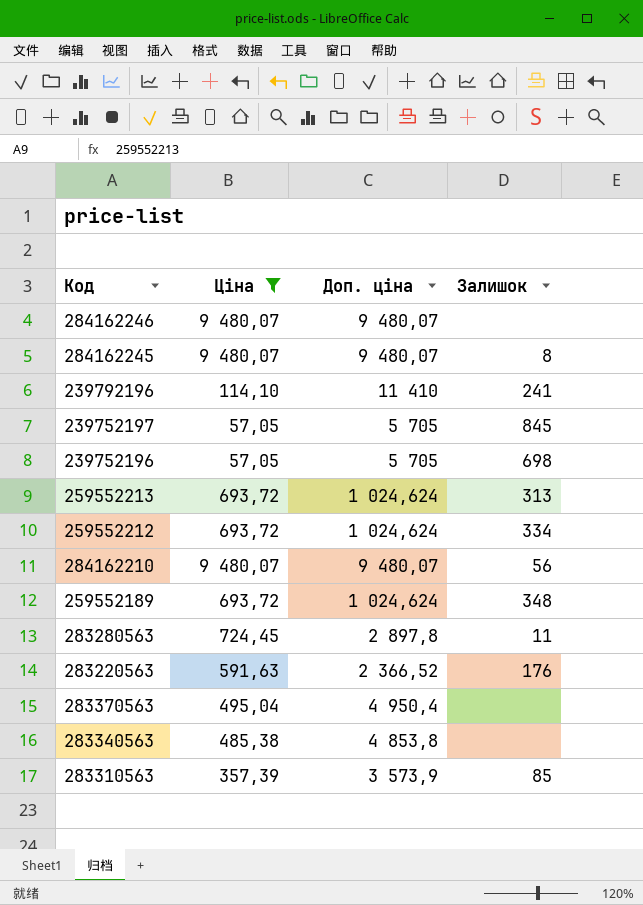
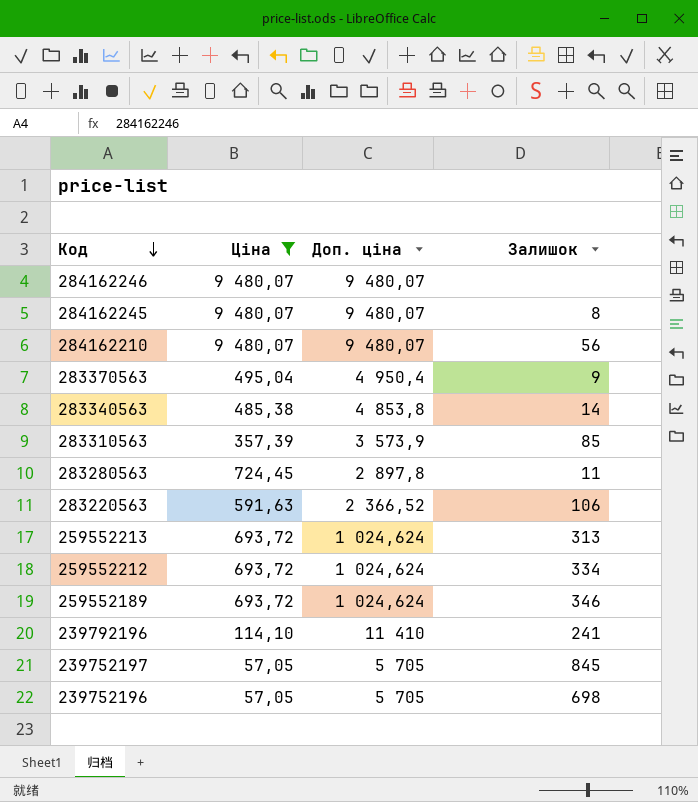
row order: none -> Код descending
283370563 | Залишок: none -> 9
283340563 | Залишок: none -> 14
283220563 | Залишок: 176 -> 106
259552189 | Залишок: 348 -> 346

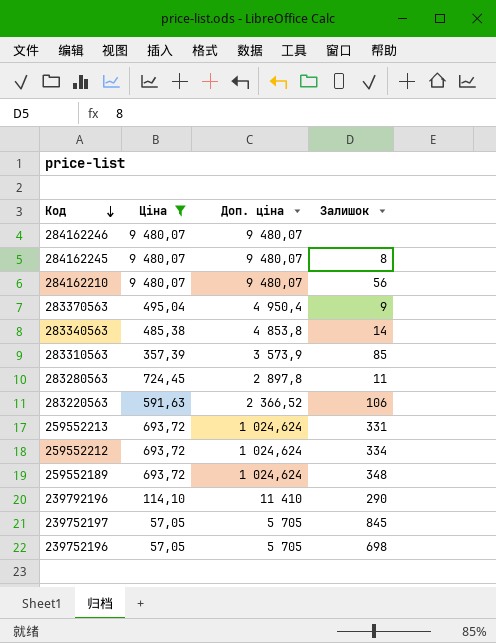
259552213 | Залишок: 313 -> 331
259552189 | Залишок: 346 -> 348
239792196 | Залишок: 241 -> 290

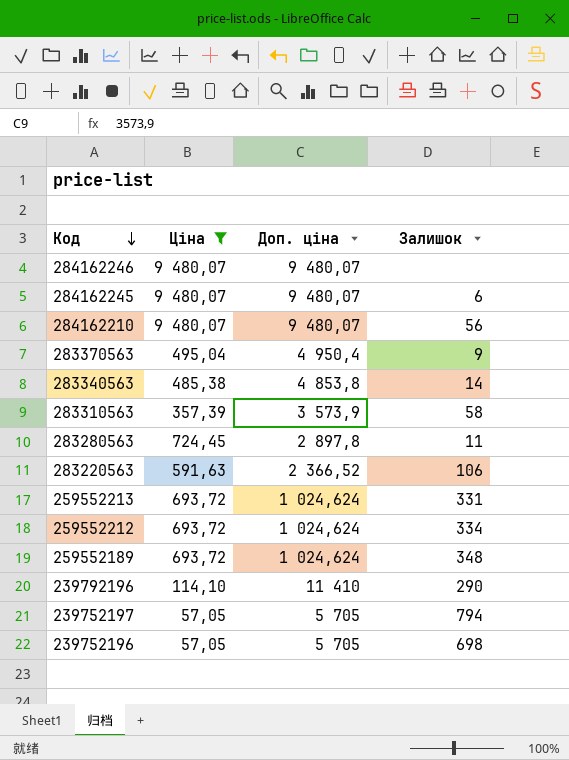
284162245 | Залишок: 8 -> 6
283310563 | Залишок: 85 -> 58
239752197 | Залишок: 845 -> 794

